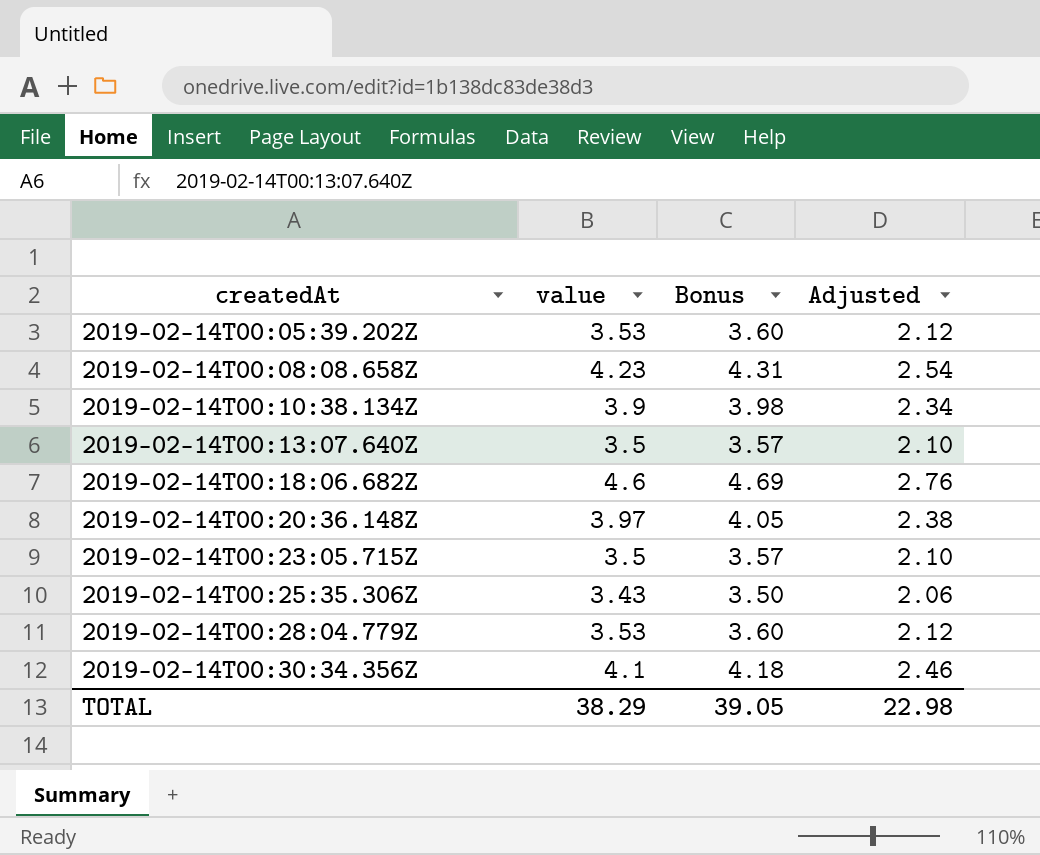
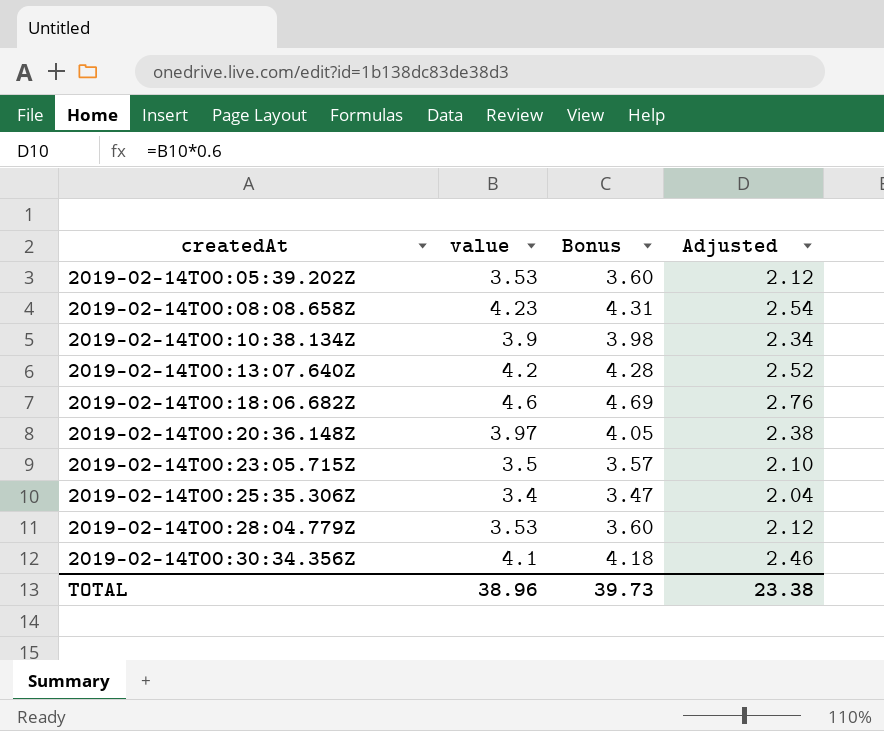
2019-02-14T00:13:07.640Z | value: 3.5 -> 4.2
2019-02-14T00:13:07.640Z | Bonus: 3.57 -> 4.28
2019-02-14T00:13:07.640Z | Adjusted: 2.10 -> 2.52
2019-02-14T00:25:35.306Z | value: 3.43 -> 3.4
2019-02-14T00:25:35.306Z | Bonus: 3.50 -> 3.47
2019-02-14T00:25:35.306Z | Adjusted: 2.06 -> 2.04
TOTAL | value: 38.29 -> 38.96
TOTAL | Bonus: 39.05 -> 39.73
TOTAL | Adjusted: 22.98 -> 23.38

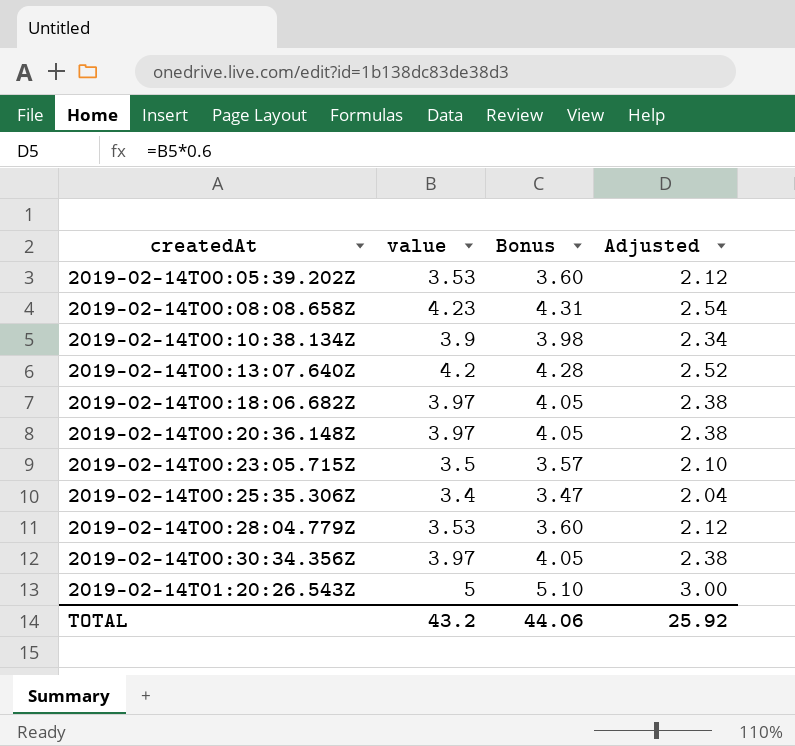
2019-02-14T00:18:06.682Z | value: 4.6 -> 3.97
2019-02-14T00:18:06.682Z | Bonus: 4.69 -> 4.05
2019-02-14T00:18:06.682Z | Adjusted: 2.76 -> 2.38
2019-02-14T00:30:34.356Z | value: 4.1 -> 3.97
2019-02-14T00:30:34.356Z | Bonus: 4.18 -> 4.05
2019-02-14T00:30:34.356Z | Adjusted: 2.46 -> 2.38
row 2019-02-14T01:20:26.543Z: none -> 5 | 5.10 | 3.00
TOTAL | value: 38.96 -> 43.2
TOTAL | Bonus: 39.73 -> 44.06
TOTAL | Adjusted: 23.38 -> 25.92

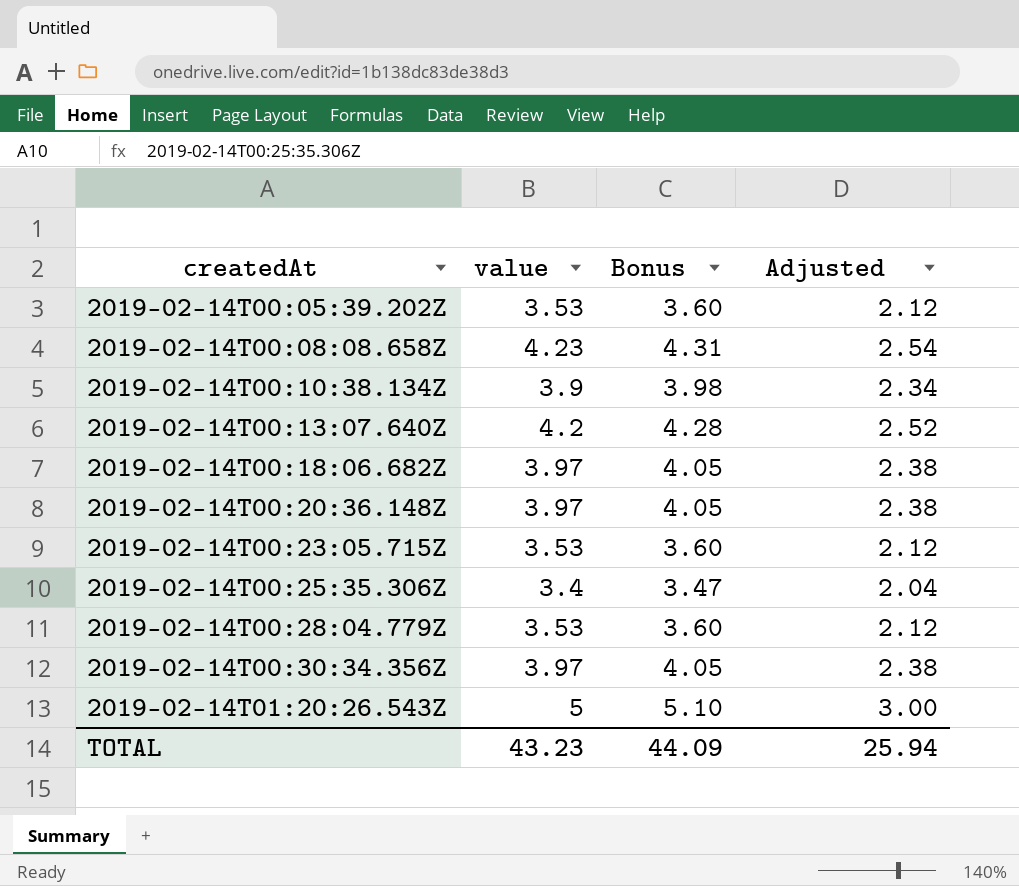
2019-02-14T00:23:05.715Z | value: 3.5 -> 3.53
2019-02-14T00:23:05.715Z | Bonus: 3.57 -> 3.60
2019-02-14T00:23:05.715Z | Adjusted: 2.10 -> 2.12
TOTAL | value: 43.2 -> 43.23
TOTAL | Bonus: 44.06 -> 44.09
TOTAL | Adjusted: 25.92 -> 25.94

